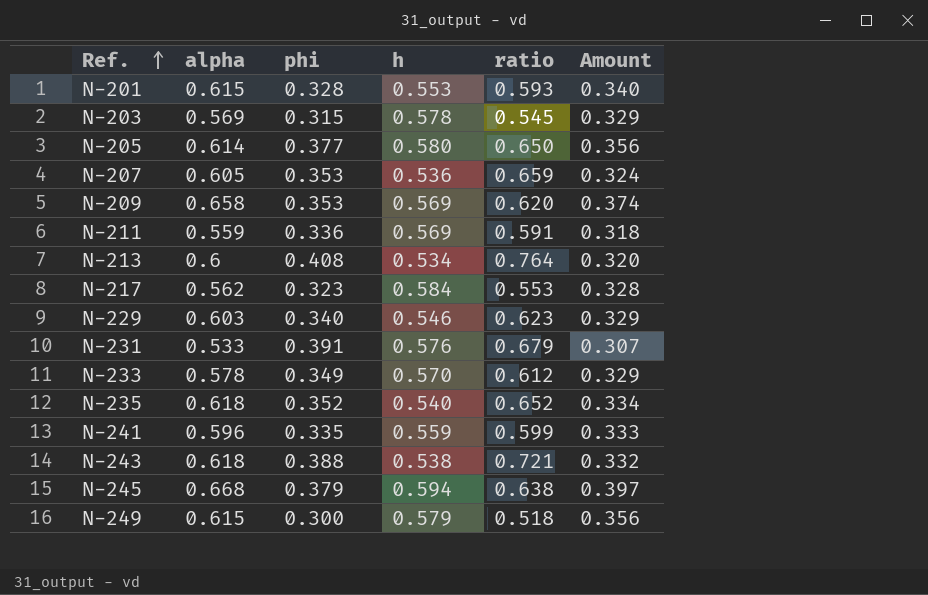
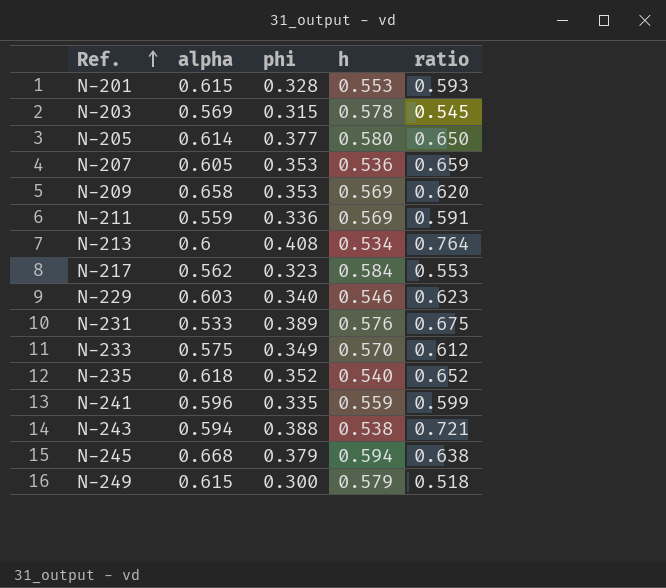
column Amount | formula: [alpha] * [h] -> none
N-231 | phi: 0.391 -> 0.389
N-231 | ratio: 0.679 -> 0.675
N-233 | alpha: 0.578 -> 0.575
N-243 | alpha: 0.618 -> 0.594

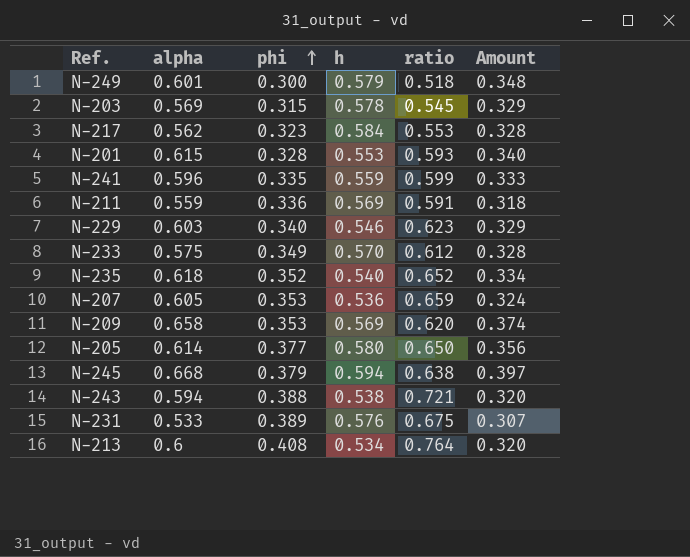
row order: Ref. ascending -> phi ascending
column Amount | formula: none -> [alpha] * [h]
N-249 | alpha: 0.615 -> 0.601

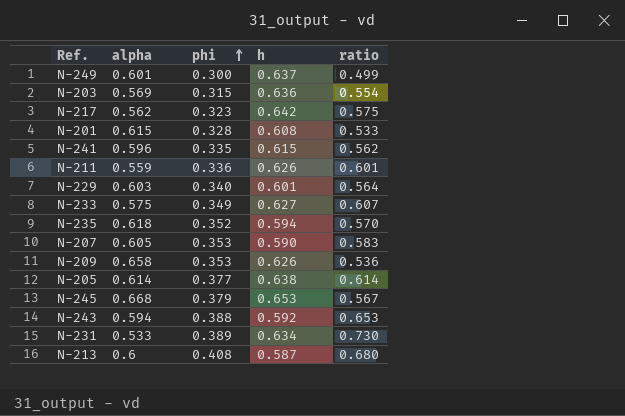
column Amount | formula: [alpha] * [h] -> none
column ratio | formula: [phi] / [h] -> [phi] / [alpha]
N-249 | h: 0.579 -> 0.637
N-203 | h: 0.578 -> 0.636
N-217 | h: 0.584 -> 0.642
N-201 | h: 0.553 -> 0.608
N-241 | h: 0.559 -> 0.615
N-211 | h: 0.569 -> 0.626
N-229 | h: 0.546 -> 0.601
N-233 | h: 0.570 -> 0.627
N-235 | h: 0.540 -> 0.594
N-207 | h: 0.536 -> 0.590
N-209 | h: 0.569 -> 0.626
N-205 | h: 0.580 -> 0.638
N-245 | h: 0.594 -> 0.653
N-243 | h: 0.538 -> 0.592
N-231 | h: 0.576 -> 0.634
N-213 | h: 0.534 -> 0.587

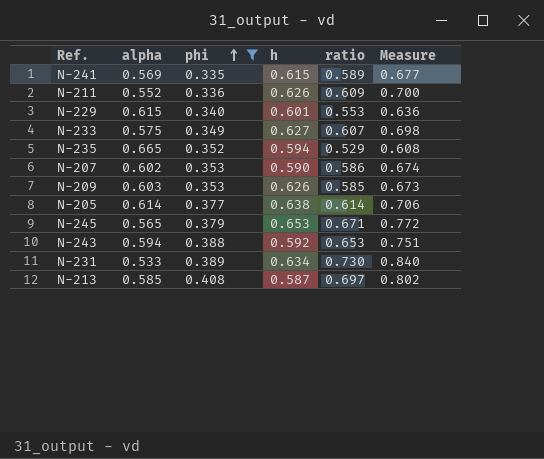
filter: none -> phi >= 0.335
column Measure | formula: none -> [ratio] * 1.15
N-241 | alpha: 0.596 -> 0.569
N-241 | ratio: 0.562 -> 0.589
N-211 | alpha: 0.559 -> 0.552
N-211 | ratio: 0.601 -> 0.609
N-229 | alpha: 0.603 -> 0.615
N-229 | ratio: 0.564 -> 0.553
N-235 | alpha: 0.618 -> 0.665
N-235 | ratio: 0.570 -> 0.529
N-207 | alpha: 0.605 -> 0.602
N-207 | ratio: 0.583 -> 0.586
N-209 | alpha: 0.658 -> 0.603
N-209 | ratio: 0.536 -> 0.585
N-245 | alpha: 0.668 -> 0.565
N-245 | ratio: 0.567 -> 0.671
N-213 | alpha: 0.6 -> 0.585
N-213 | ratio: 0.680 -> 0.697

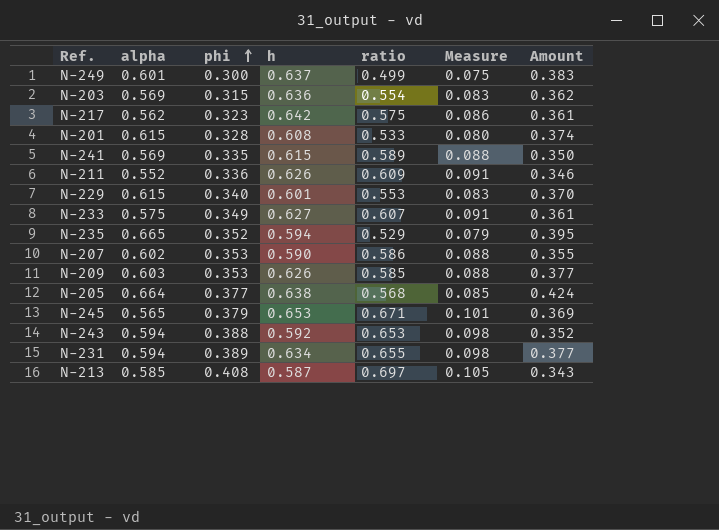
filter: phi >= 0.335 -> none
column Measure | formula: [ratio] * 1.15 -> [ratio] * 0.15
column Amount | formula: none -> [alpha] * [h]
N-205 | alpha: 0.614 -> 0.664
N-205 | ratio: 0.614 -> 0.568
N-231 | alpha: 0.533 -> 0.594
N-231 | ratio: 0.730 -> 0.655

